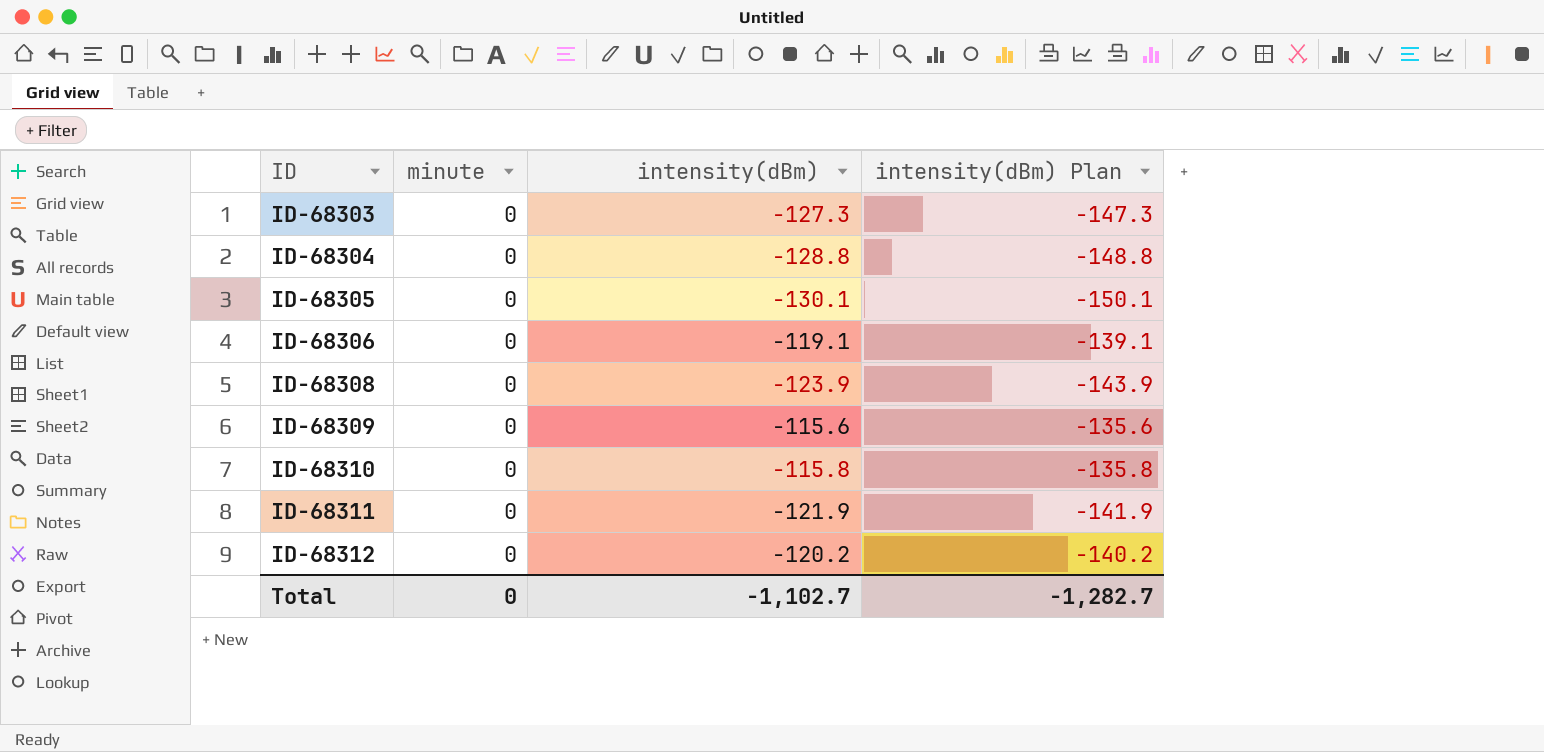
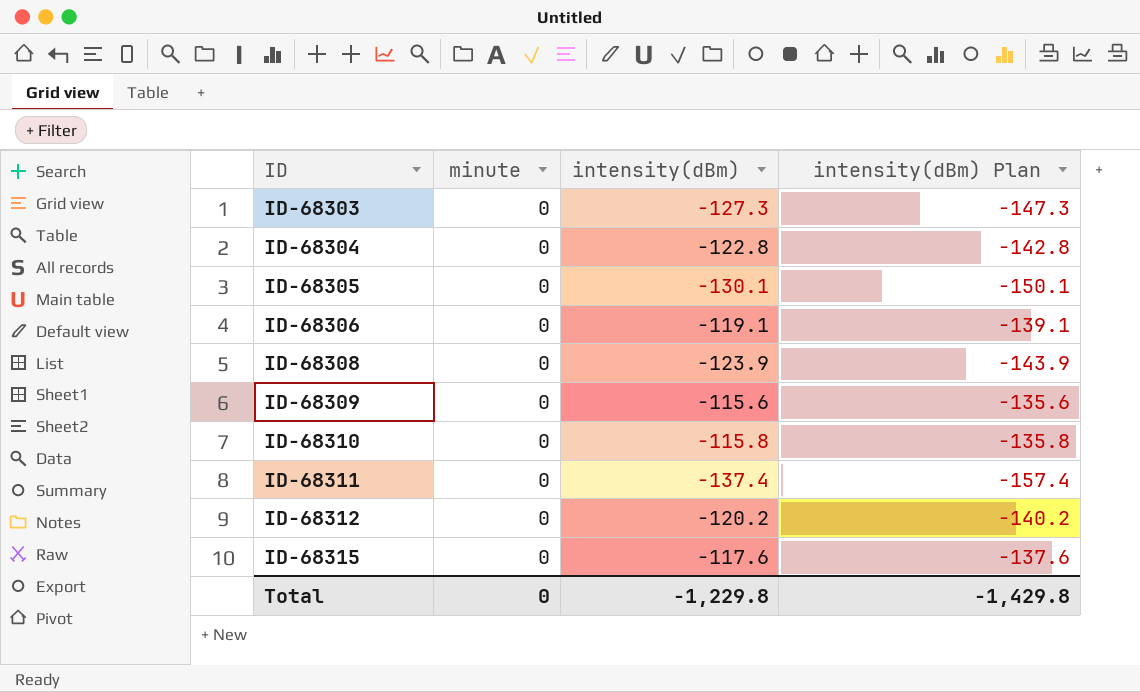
ID-68304 | intensity(dBm): -128.8 -> -122.8
ID-68304 | intensity(dBm) Plan: -148.8 -> -142.8
ID-68311 | intensity(dBm): -121.9 -> -137.4
ID-68311 | intensity(dBm) Plan: -141.9 -> -157.4
row ID-68315: none -> 0 | -117.6 | -137.6
Total | intensity(dBm): -1,102.7 -> -1,229.8
Total | intensity(dBm) Plan: -1,282.7 -> -1,429.8

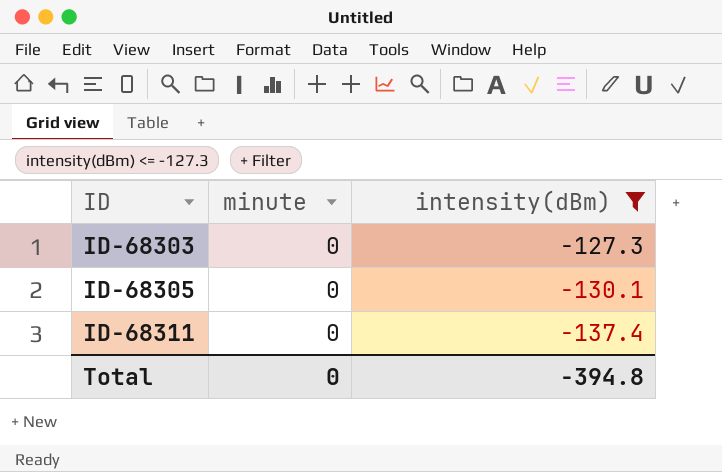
filter: none -> intensity(dBm) <= -127.3
column intensity(dBm) Plan | formula: [intensity(dBm)] - 20 -> none
Total | intensity(dBm): -1,229.8 -> -394.8

